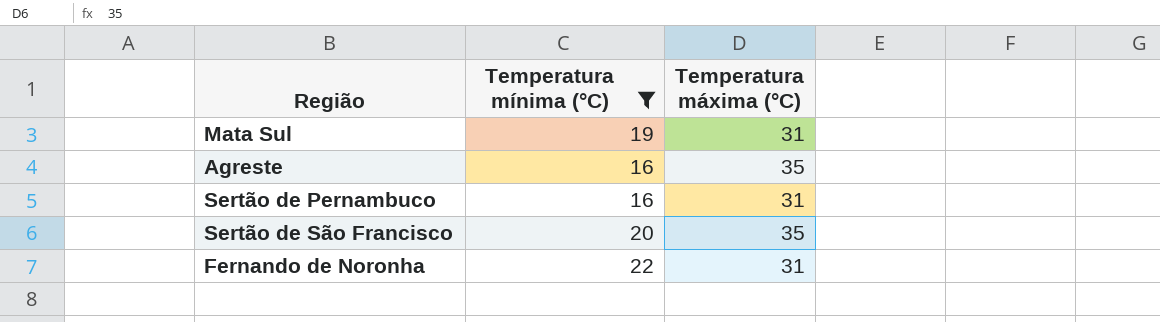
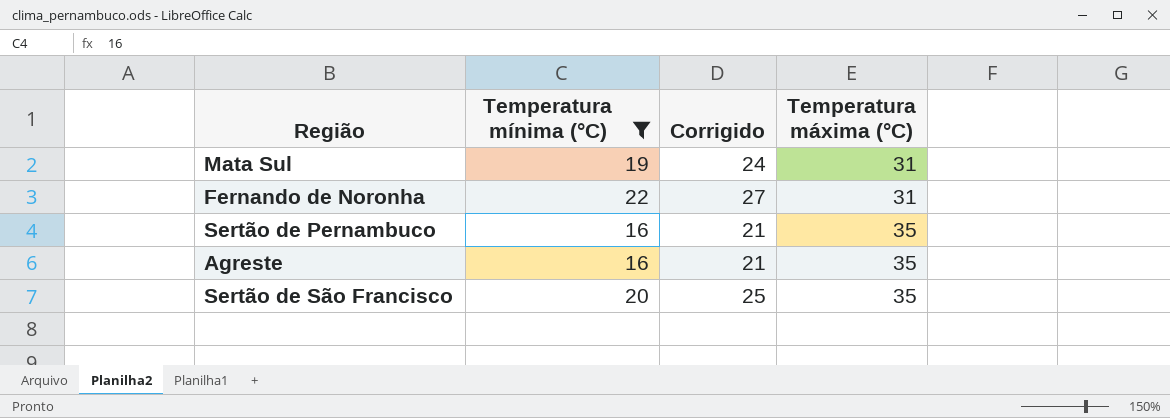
row order: none -> Temperatura máxima (°C) ascending
column Corrigido | formula: none -> [Temperatura mínima (°C)] + 5
Sertão de Pernambuco | Temperatura máxima (°C): 31 -> 35

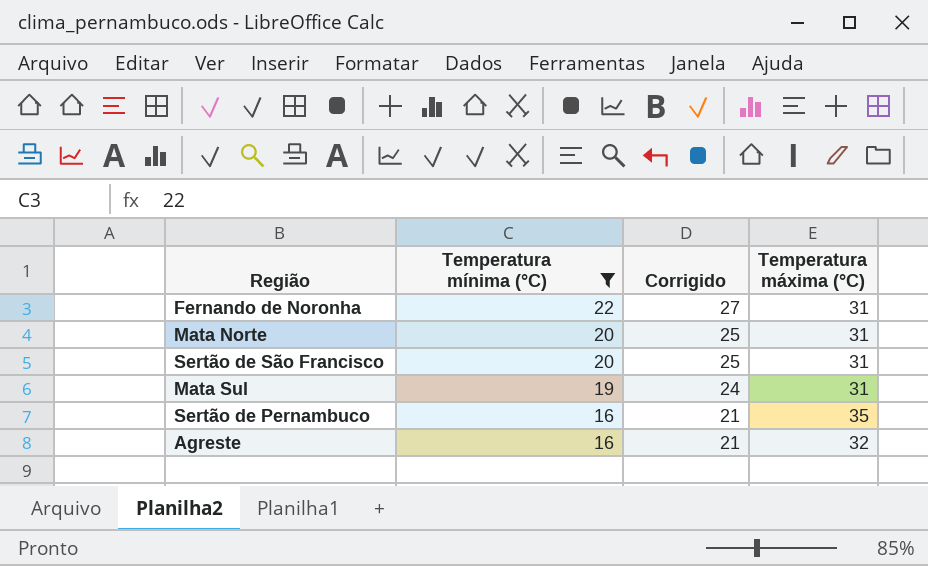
row order: Temperatura máxima (°C) ascending -> Temperatura mínima (°C) descending
row Mata Norte: none -> 20 | 25 | 31
Sertão de São Francisco | Temperatura máxima (°C): 35 -> 31
Agreste | Temperatura máxima (°C): 35 -> 32

